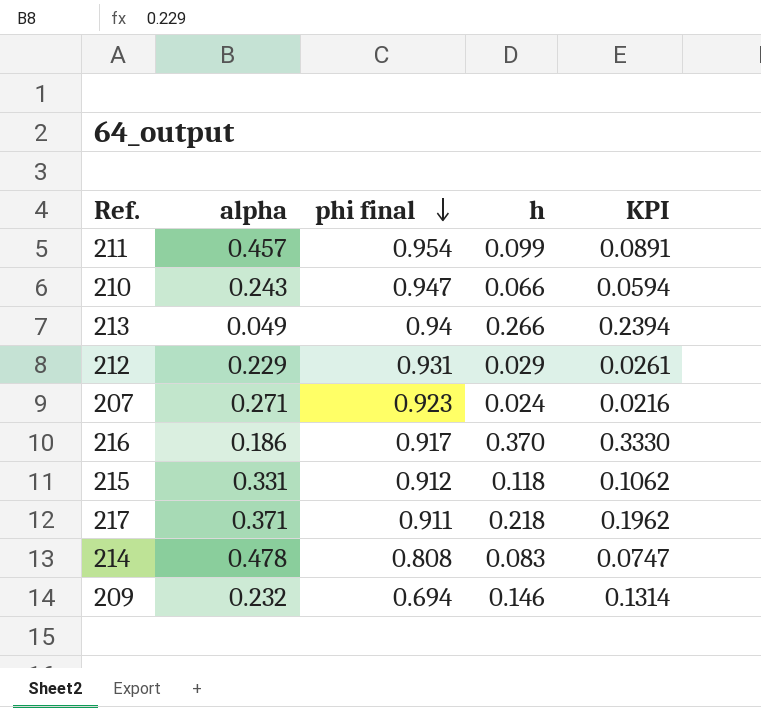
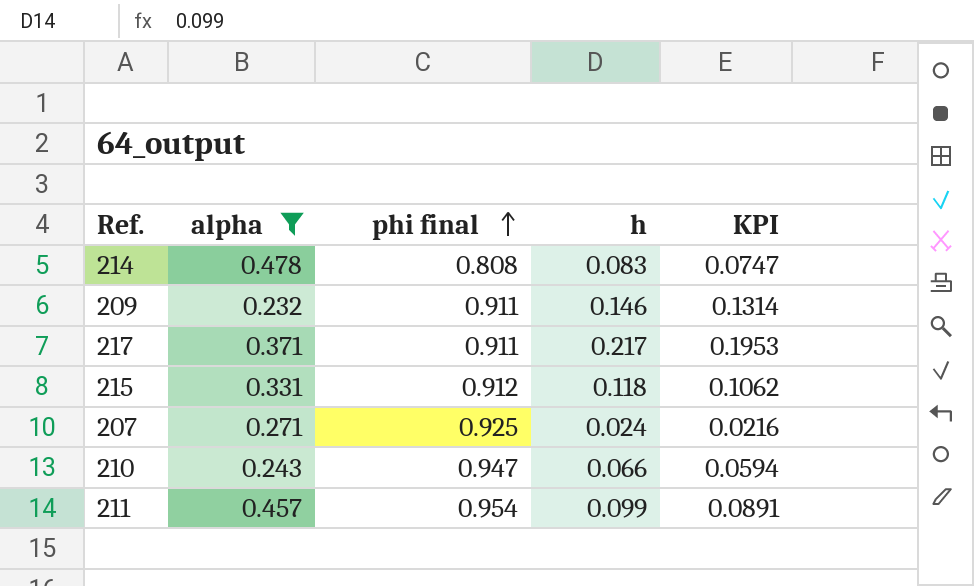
filter: none -> alpha >= 0.232
row order: phi final descending -> phi final ascending
209 | phi final: 0.694 -> 0.911
217 | h: 0.218 -> 0.217
217 | KPI: 0.1962 -> 0.1953
207 | phi final: 0.923 -> 0.925

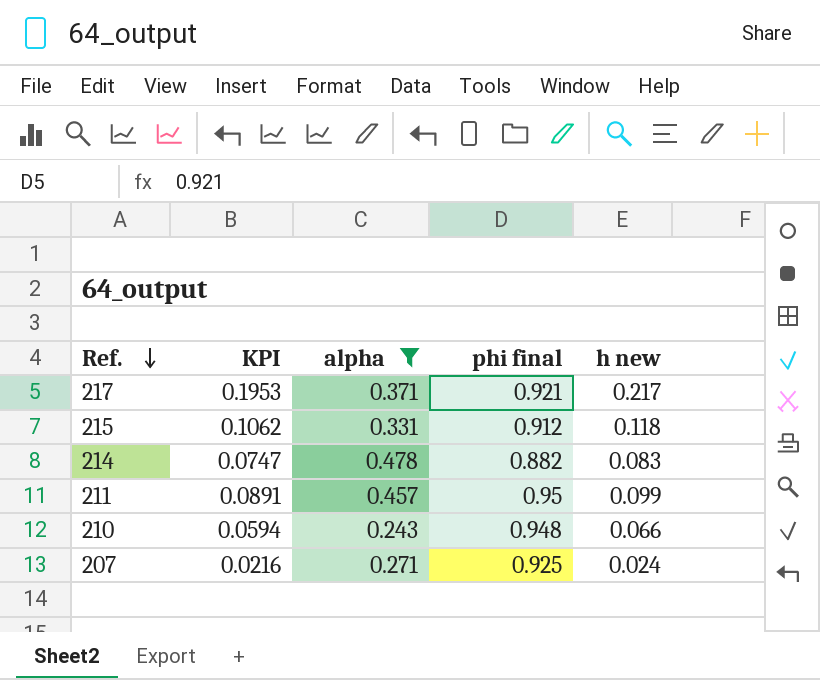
row order: phi final ascending -> Ref. descending
column KPI | position: 5 -> 2
column name: h -> h new
row 209: 0.232 | 0.911 | 0.146 | 0.1314 -> none
217 | phi final: 0.911 -> 0.921
214 | phi final: 0.808 -> 0.882
211 | phi final: 0.954 -> 0.95
210 | phi final: 0.947 -> 0.948

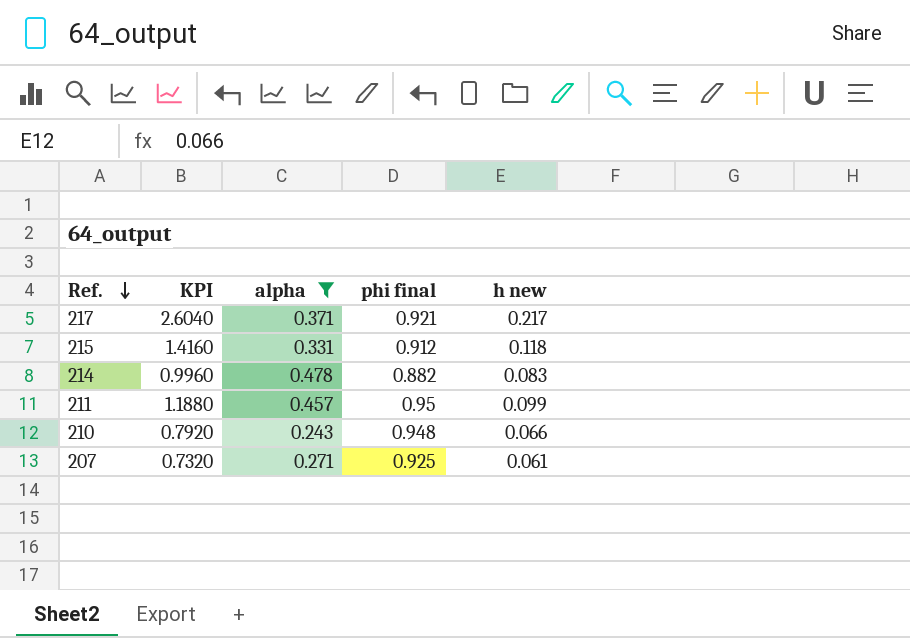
column KPI | formula: [h new] * 0.9 -> [h new] * 12
207 | h new: 0.024 -> 0.061

